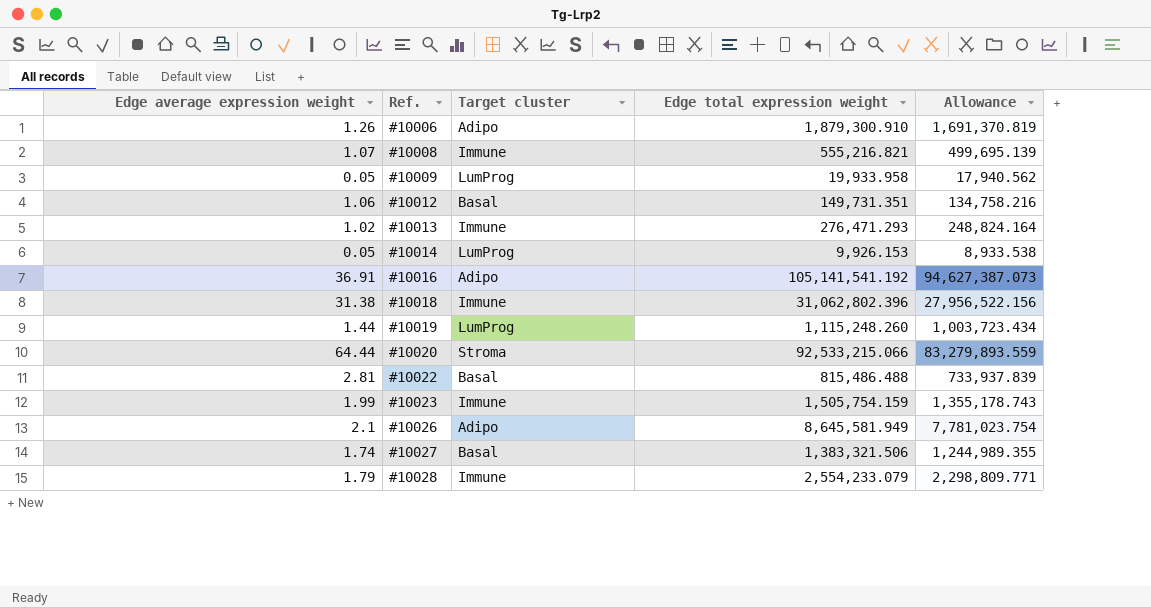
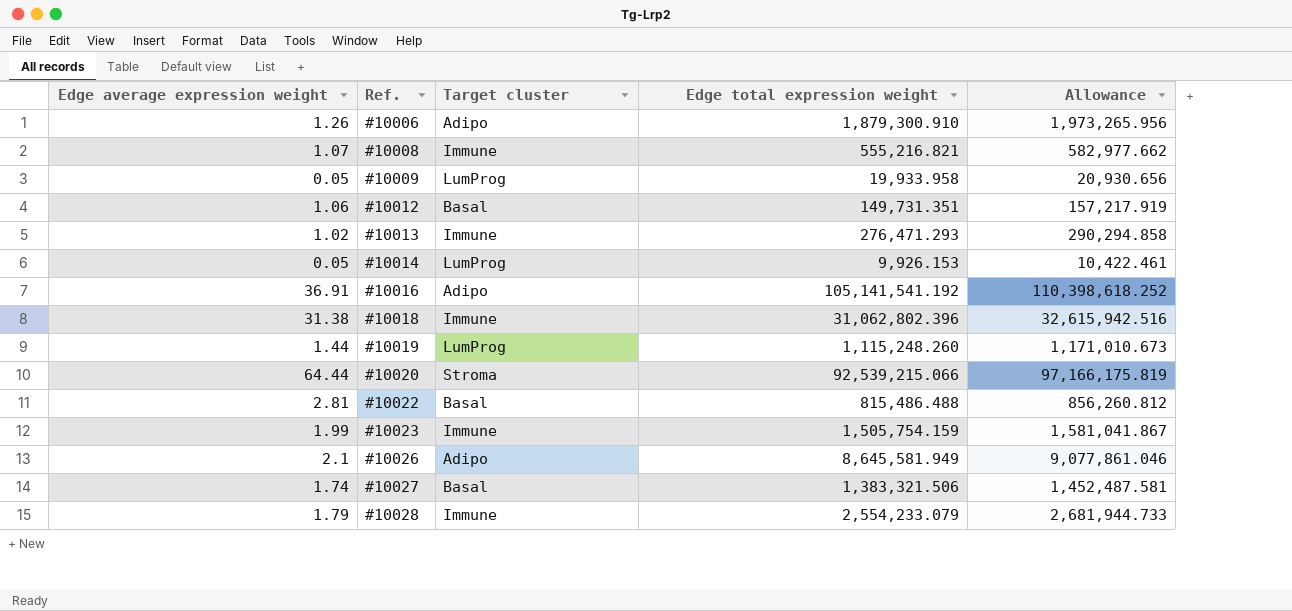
column Allowance | formula: [Edge total expression weight] * 0.9 -> [Edge total expression weight] * 1.05
#10020 | Edge total expression weight: 92,533,215.066 -> 92,539,215.066

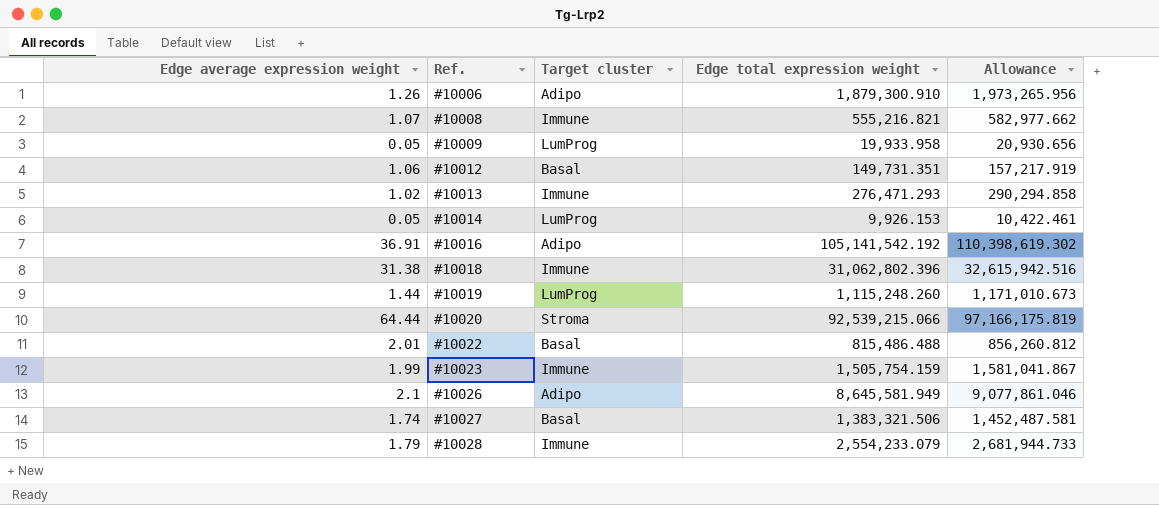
#10016 | Edge total expression weight: 105,141,541.192 -> 105,141,542.192
#10016 | Allowance: 110,398,618.252 -> 110,398,619.302
#10022 | Edge average expression weight: 2.81 -> 2.01

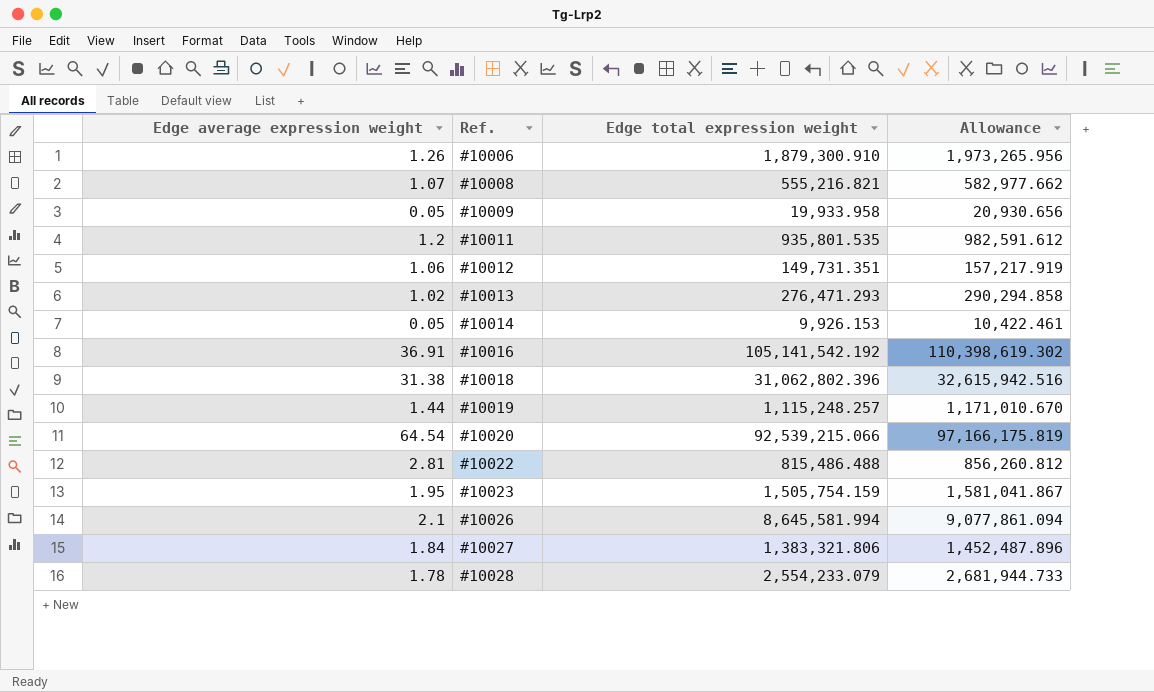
column Target cluster | position: 3 -> none
row #10011: none -> 1.2 | 935,801.535 | 982,591.612
#10019 | Edge total expression weight: 1,115,248.260 -> 1,115,248.257
#10019 | Allowance: 1,171,010.673 -> 1,171,010.670
#10020 | Edge average expression weight: 64.44 -> 64.54
#10022 | Edge average expression weight: 2.01 -> 2.81
#10023 | Edge average expression weight: 1.99 -> 1.95
#10026 | Edge total expression weight: 8,645,581.949 -> 8,645,581.994
#10026 | Allowance: 9,077,861.046 -> 9,077,861.094
#10027 | Edge average expression weight: 1.74 -> 1.84
#10027 | Edge total expression weight: 1,383,321.506 -> 1,383,321.806
#10027 | Allowance: 1,452,487.581 -> 1,452,487.896
#10028 | Edge average expression weight: 1.79 -> 1.78

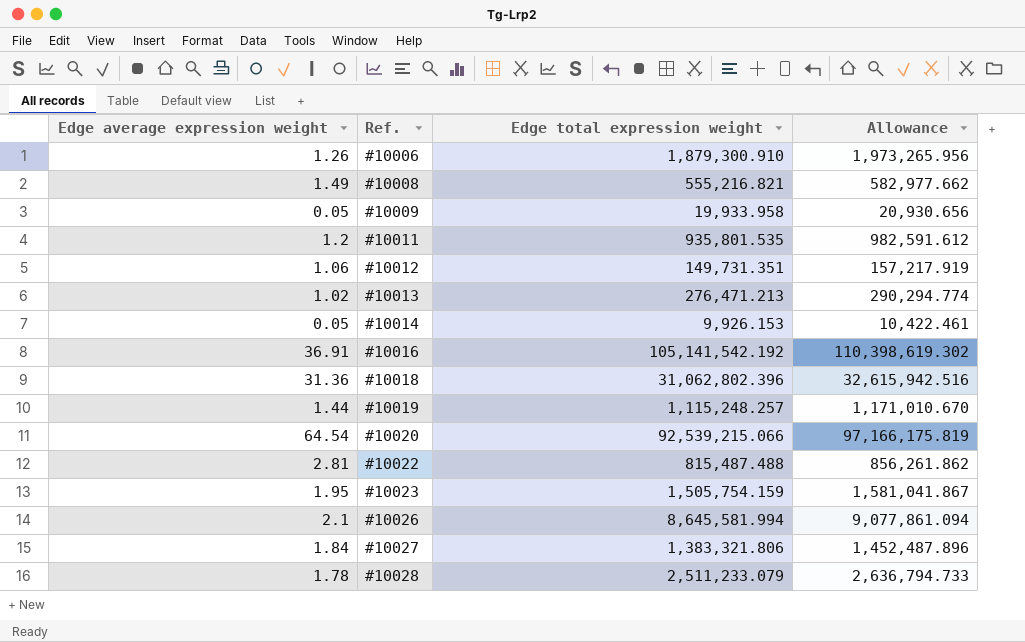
#10008 | Edge average expression weight: 1.07 -> 1.49
#10013 | Edge total expression weight: 276,471.293 -> 276,471.213
#10013 | Allowance: 290,294.858 -> 290,294.774
#10018 | Edge average expression weight: 31.38 -> 31.36
#10022 | Edge total expression weight: 815,486.488 -> 815,487.488
#10022 | Allowance: 856,260.812 -> 856,261.862
#10028 | Edge total expression weight: 2,554,233.079 -> 2,511,233.079
#10028 | Allowance: 2,681,944.733 -> 2,636,794.733

